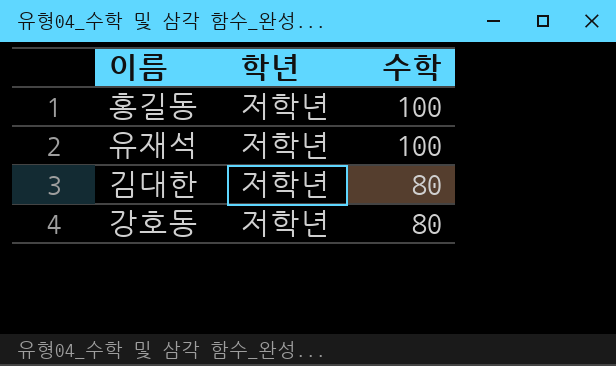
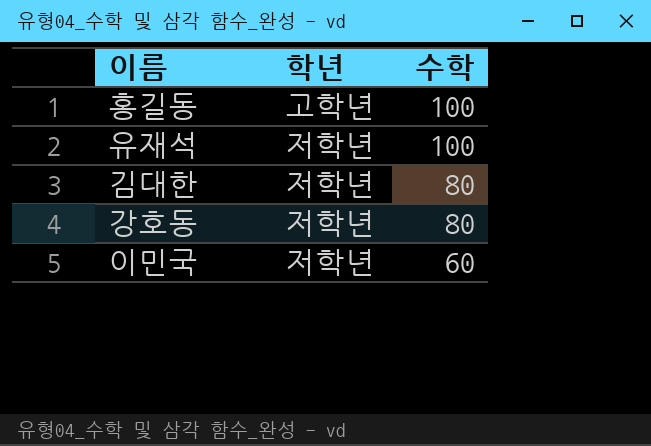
홍길동 | 학년: 저학년 -> 고학년
row 이민국: none -> 저학년 | 60

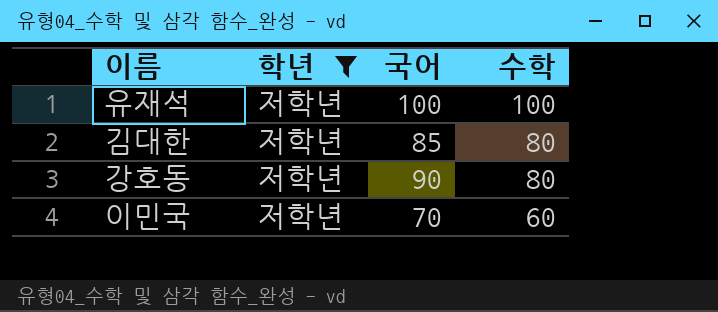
filter: none -> 학년 = 저학년
column 국어 | position: none -> 3

